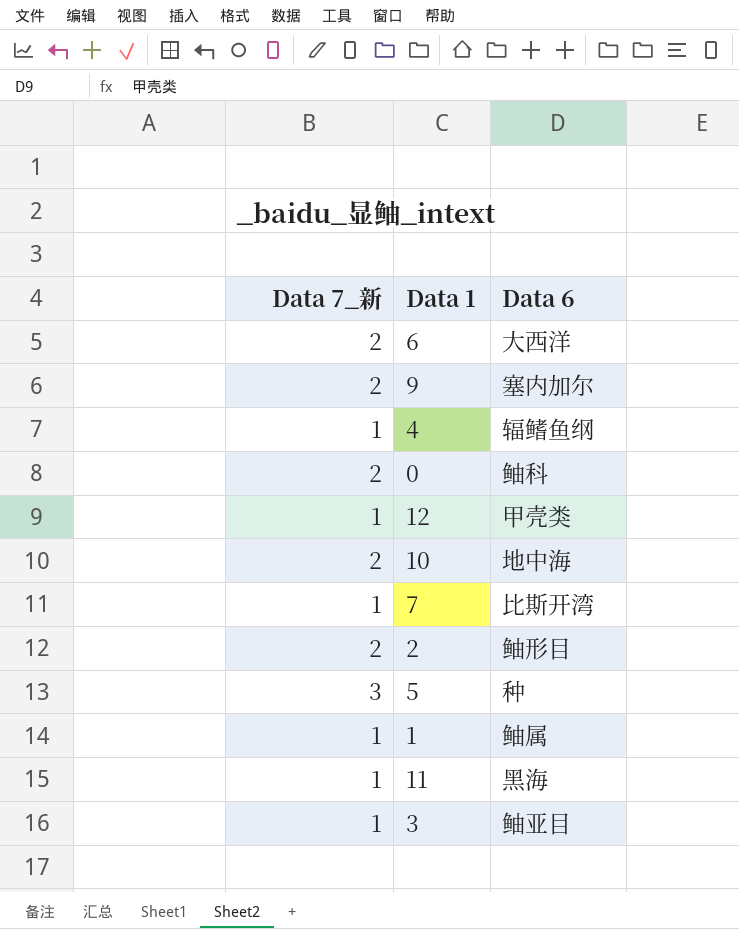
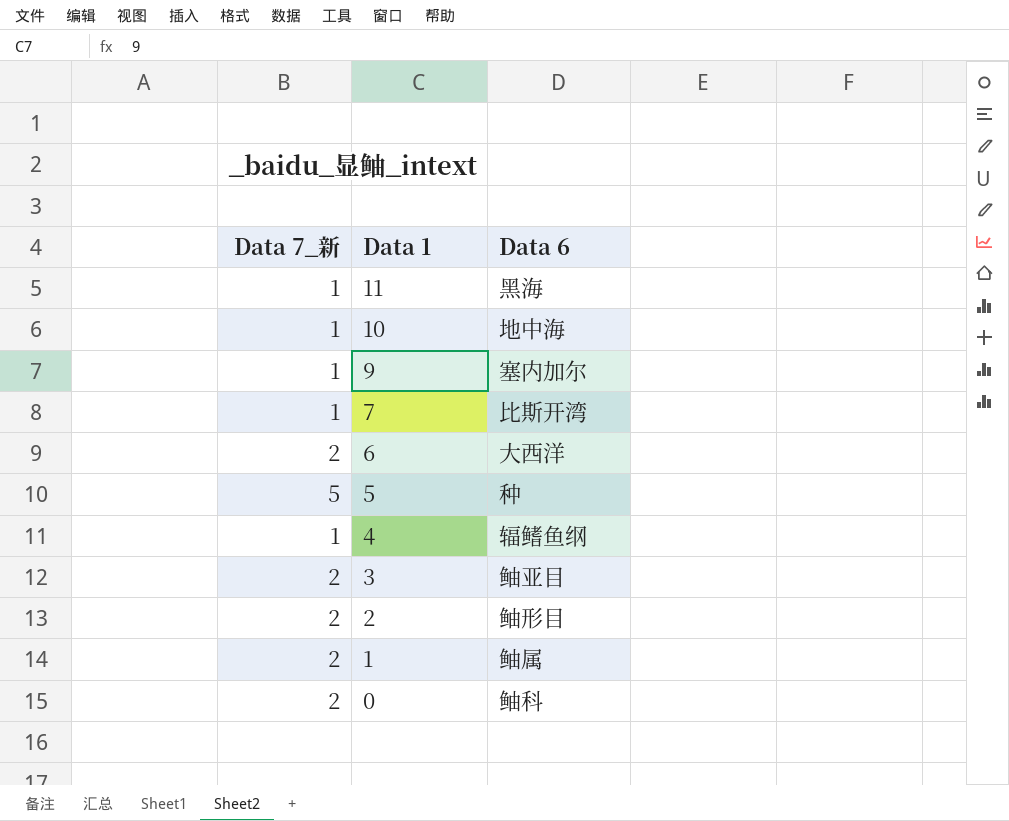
row order: none -> Data 1 descending
row 12: 1 | 甲壳类 -> none
10 | Data 7_新: 2 -> 1
9 | Data 7_新: 2 -> 1
5 | Data 7_新: 3 -> 5
3 | Data 7_新: 1 -> 2
1 | Data 7_新: 1 -> 2

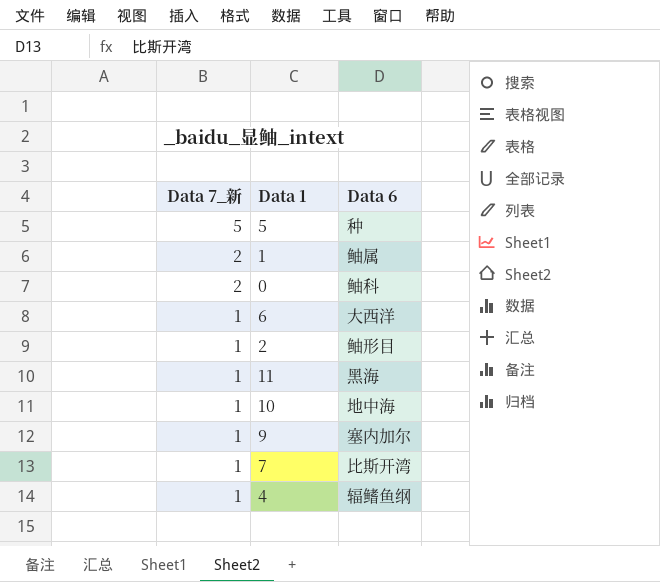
row order: Data 1 descending -> Data 7_新 descending
row 3: 2 | 鲉亚目 -> none
6 | Data 7_新: 2 -> 1
2 | Data 7_新: 2 -> 1

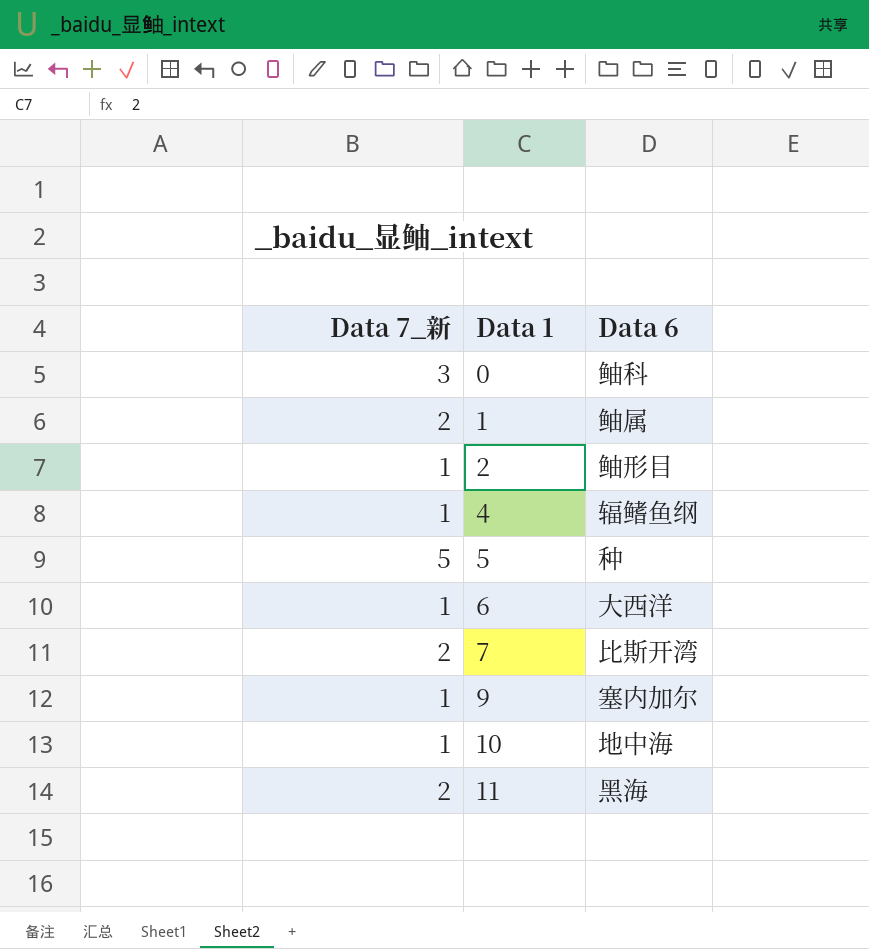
row order: Data 7_新 descending -> Data 1 ascending
0 | Data 7_新: 2 -> 3
7 | Data 7_新: 1 -> 2
11 | Data 7_新: 1 -> 2

